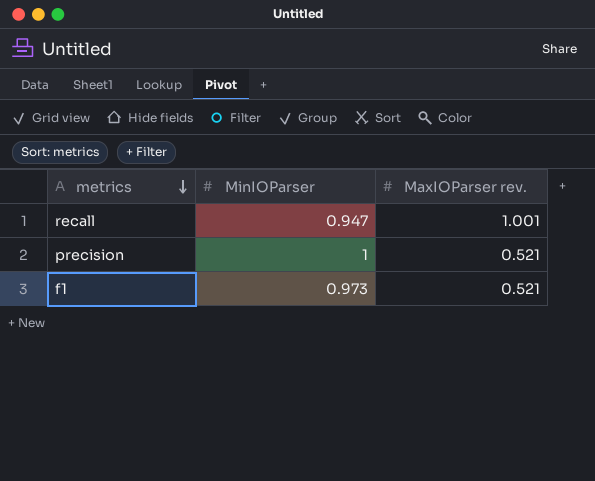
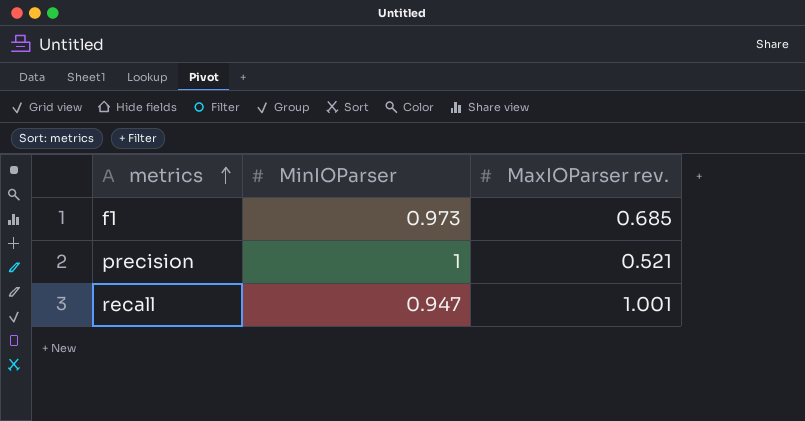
row order: metrics descending -> metrics ascending
f1 | MaxIOParser rev.: 0.521 -> 0.685

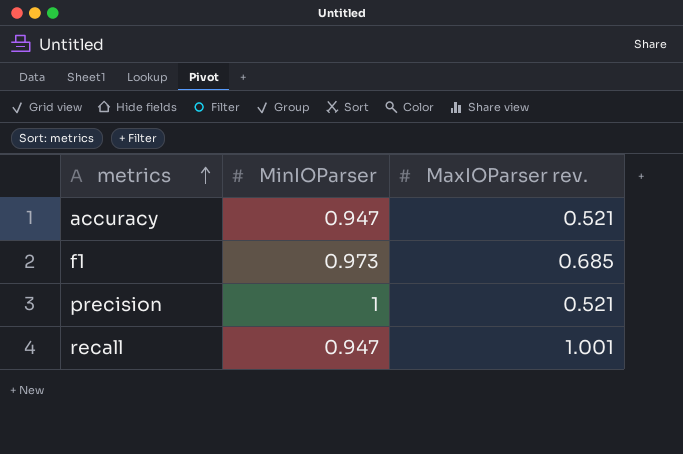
row accuracy: none -> 0.947 | 0.521

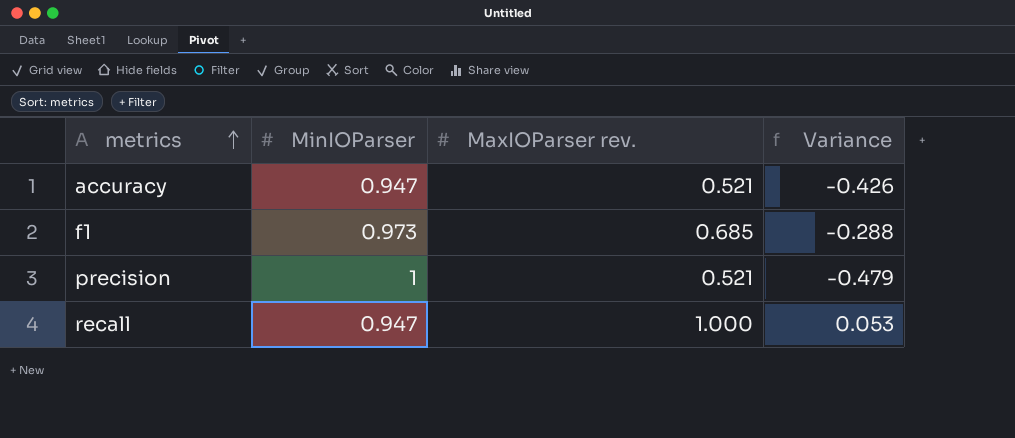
column Variance | formula: none -> [MaxIOParser rev.] - [MinIOParser]
recall | MaxIOParser rev.: 1.001 -> 1.000

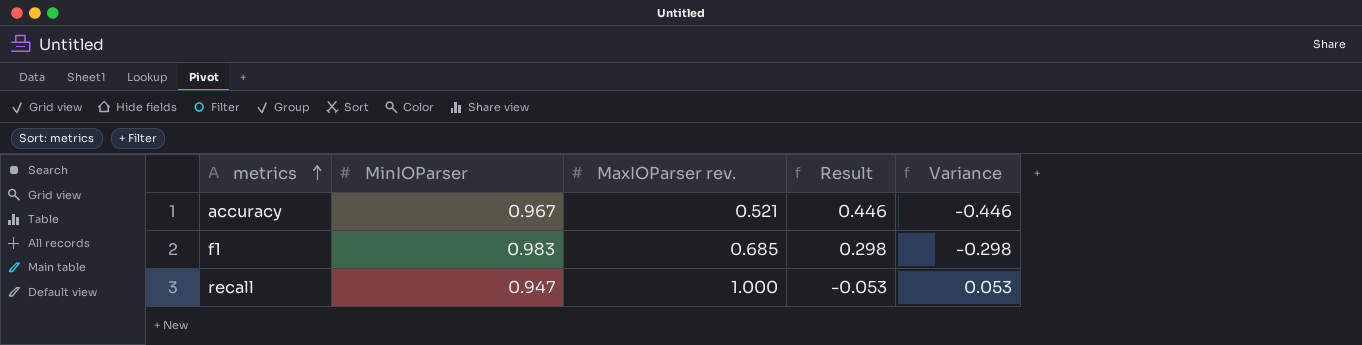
column Result | formula: none -> [MinIOParser] - [MaxIOParser rev.]
row precision: 1 | 0.521 | -0.479 -> none
accuracy | MinIOParser: 0.947 -> 0.967
accuracy | Variance: -0.426 -> -0.446
f1 | MinIOParser: 0.973 -> 0.983
f1 | Variance: -0.288 -> -0.298

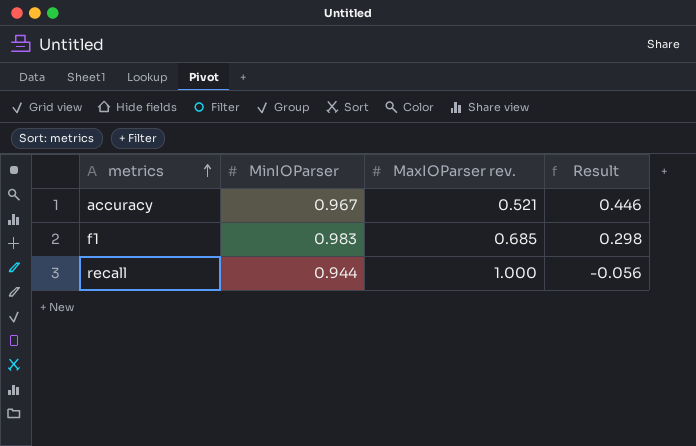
column Variance | formula: [MaxIOParser rev.] - [MinIOParser] -> none
recall | MinIOParser: 0.947 -> 0.944
recall | Result: -0.053 -> -0.056

